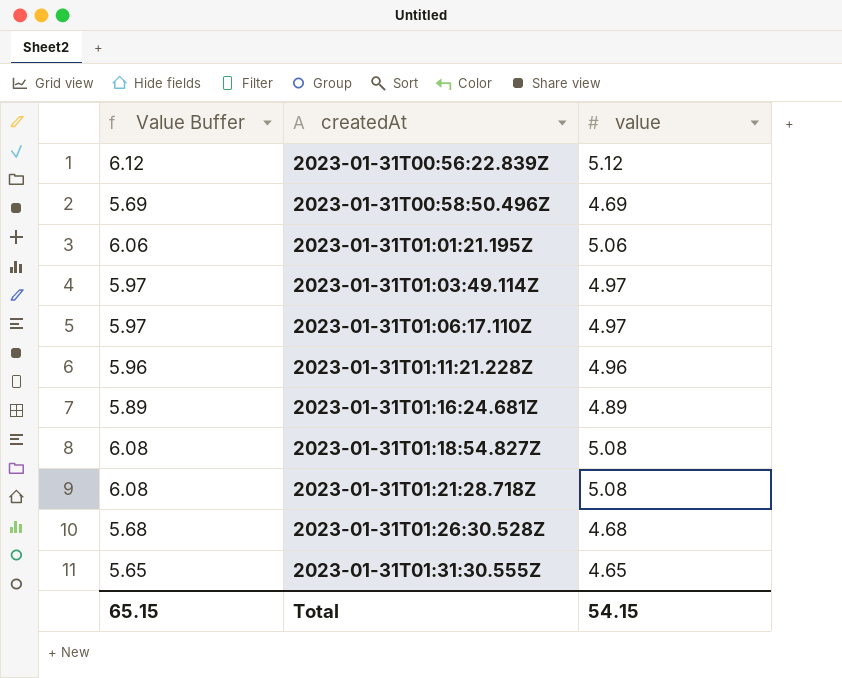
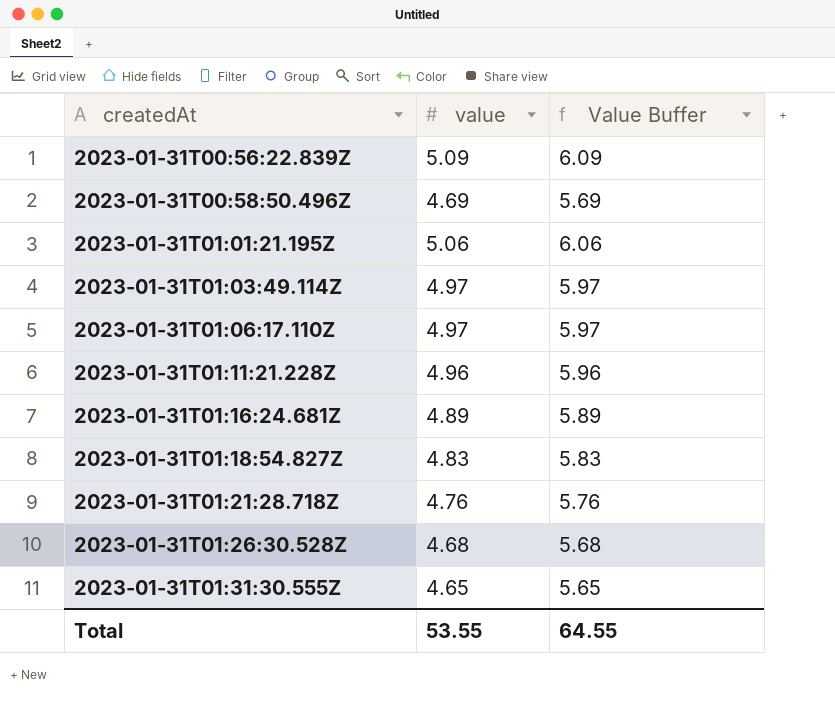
column Value Buffer | position: 1 -> 3
2023-01-31T00:56:22.839Z | value: 5.12 -> 5.09
2023-01-31T00:56:22.839Z | Value Buffer: 6.12 -> 6.09
2023-01-31T01:18:54.827Z | value: 5.08 -> 4.83
2023-01-31T01:18:54.827Z | Value Buffer: 6.08 -> 5.83
2023-01-31T01:21:28.718Z | value: 5.08 -> 4.76
2023-01-31T01:21:28.718Z | Value Buffer: 6.08 -> 5.76
Total | value: 54.15 -> 53.55
Total | Value Buffer: 65.15 -> 64.55

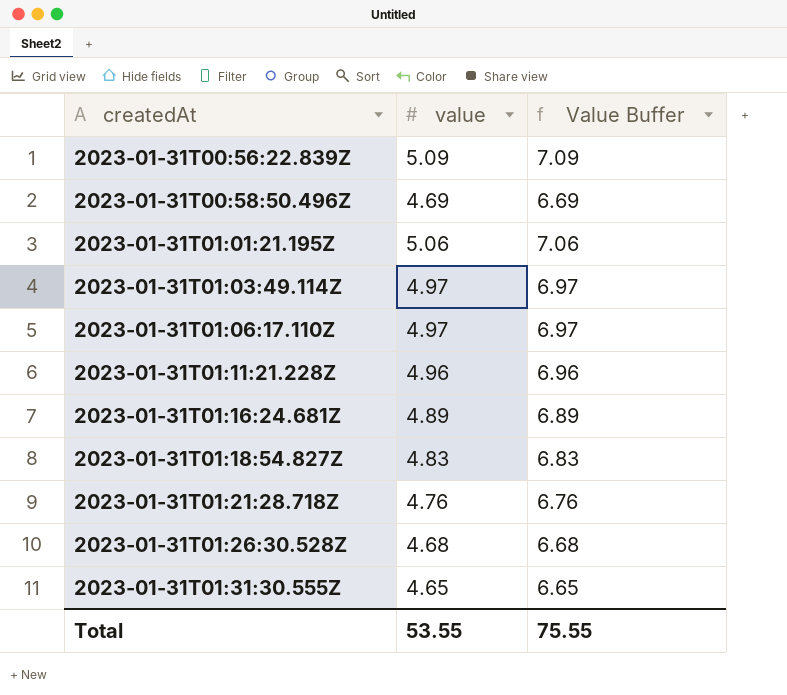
column Value Buffer | formula: [value] + 1 -> [value] + 2
Total | Value Buffer: 64.55 -> 75.55

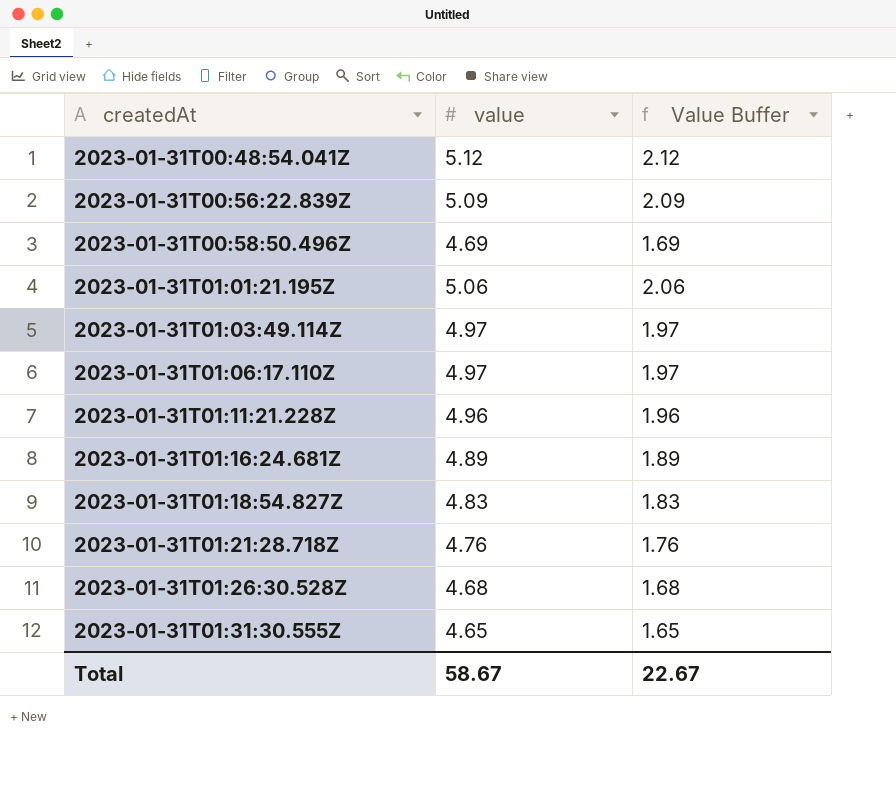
column Value Buffer | formula: [value] + 2 -> [value] - 3
row 2023-01-31T00:48:54.041Z: none -> 5.12 | 2.12
Total | value: 53.55 -> 58.67
Total | Value Buffer: 75.55 -> 22.67

